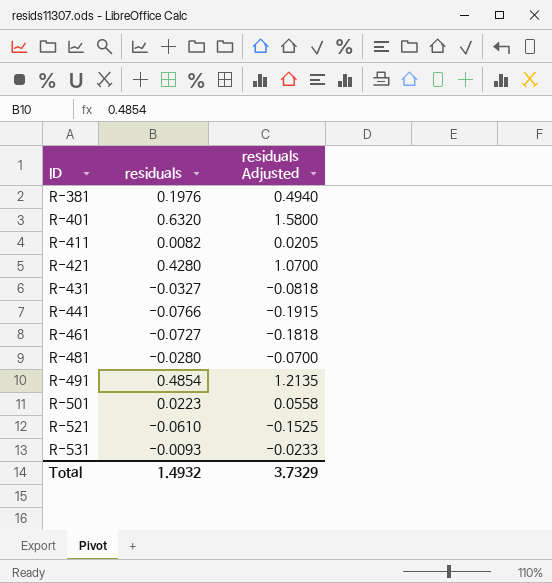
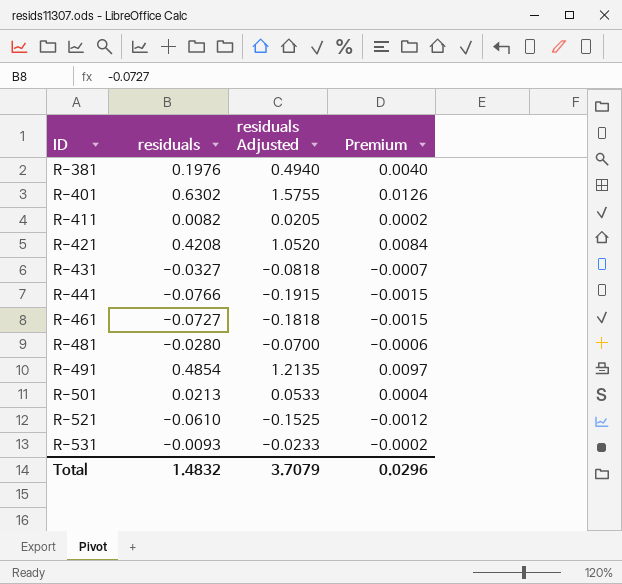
column Premium | formula: none -> [residuals] * 0.02
R-401 | residuals: 0.6320 -> 0.6302
R-401 | residuals Adjusted: 1.5800 -> 1.5755
R-421 | residuals: 0.4280 -> 0.4208
R-421 | residuals Adjusted: 1.0700 -> 1.0520
R-501 | residuals: 0.0223 -> 0.0213
R-501 | residuals Adjusted: 0.0558 -> 0.0533
Total | residuals: 1.4932 -> 1.4832
Total | residuals Adjusted: 3.7329 -> 3.7079

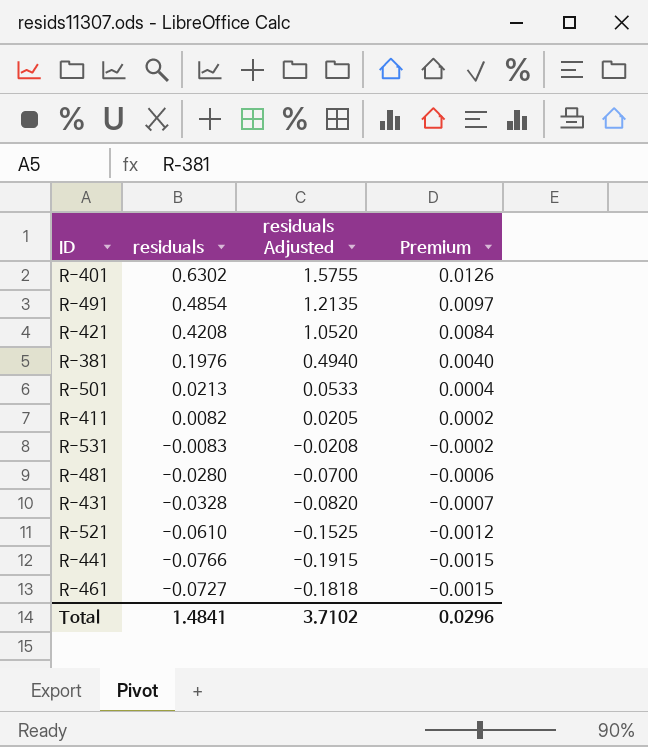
row order: ID ascending -> Premium descending
R-531 | residuals: -0.0093 -> -0.0083
R-531 | residuals Adjusted: -0.0233 -> -0.0208
R-431 | residuals: -0.0327 -> -0.0328
R-431 | residuals Adjusted: -0.0818 -> -0.0820
Total | residuals: 1.4832 -> 1.4841
Total | residuals Adjusted: 3.7079 -> 3.7102

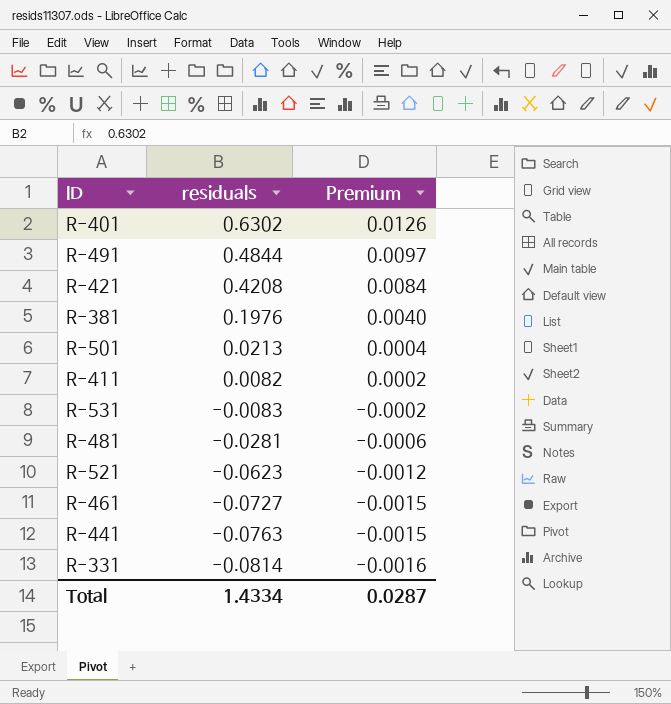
row order: Premium descending -> residuals descending
column residuals Adjusted | formula: [residuals] * 2.5 -> none
row R-431: -0.0328 | -0.0820 | -0.0007 -> none
R-491 | residuals: 0.4854 -> 0.4844
R-481 | residuals: -0.0280 -> -0.0281
R-521 | residuals: -0.0610 -> -0.0623
R-441 | residuals: -0.0766 -> -0.0763
row R-331: none -> -0.0814 | -0.0016
Total | residuals: 1.4841 -> 1.4334
Total | Premium: 0.0296 -> 0.0287

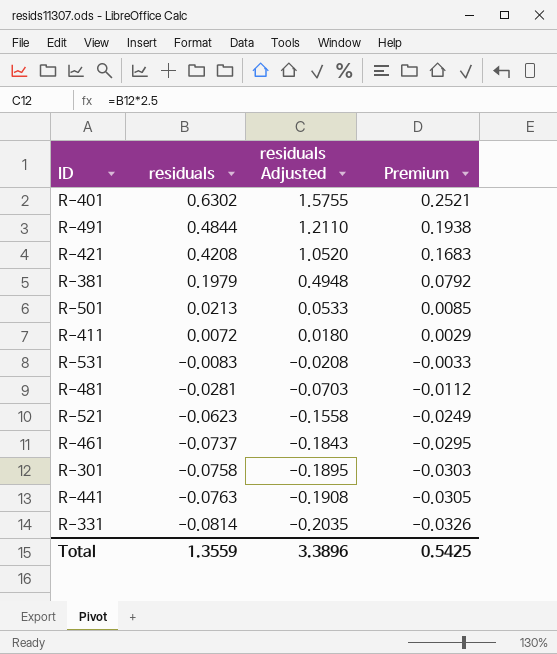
column residuals Adjusted | formula: none -> [residuals] * 2.5
column Premium | formula: [residuals] * 0.02 -> [residuals] * 0.4
R-381 | residuals: 0.1976 -> 0.1979
R-411 | residuals: 0.0082 -> 0.0072
R-461 | residuals: -0.0727 -> -0.0737
row R-301: none -> -0.0758 | -0.1895 | -0.0303
Total | residuals: 1.4334 -> 1.3559
Total | Premium: 0.0287 -> 0.5425

